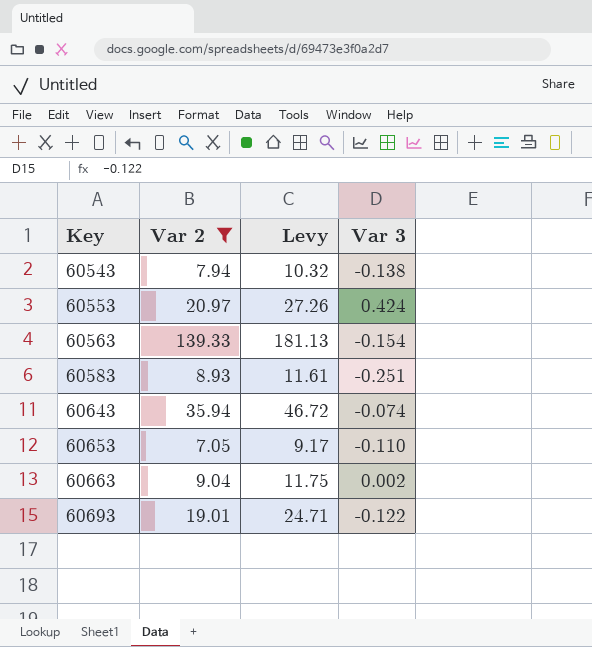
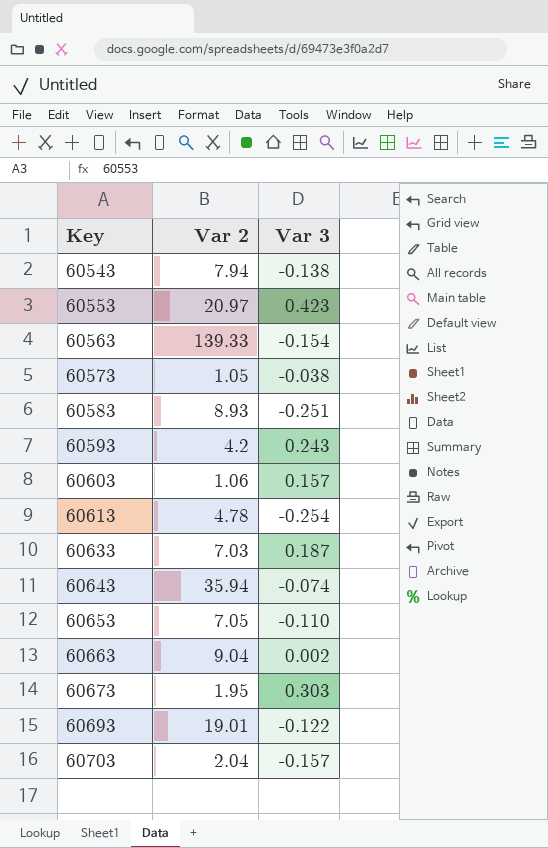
filter: Var 2 >= 7.05 -> none
column Levy | formula: [Var 2] * 1.3 -> none
60553 | Var 3: 0.424 -> 0.423

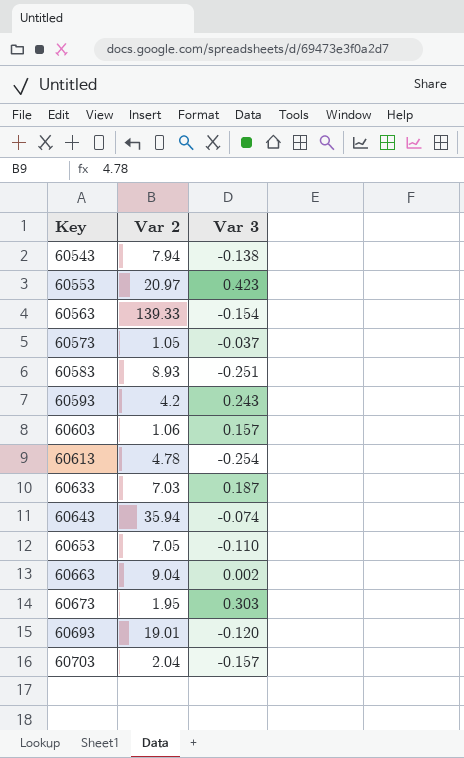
60573 | Var 3: -0.038 -> -0.037
60693 | Var 3: -0.122 -> -0.120

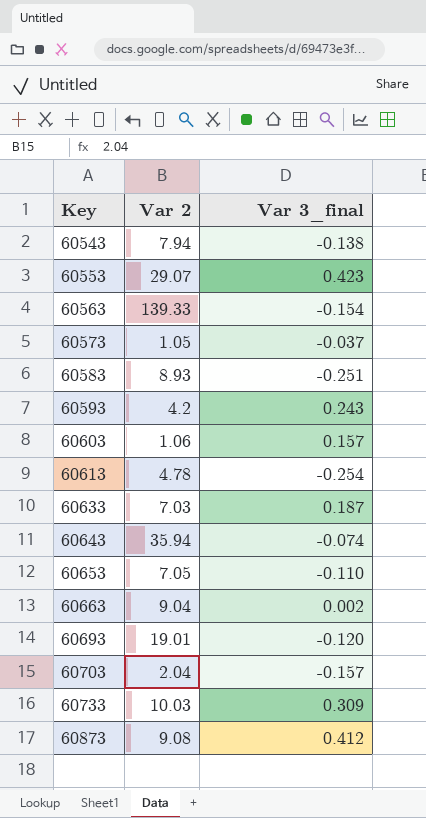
column name: Var 3 -> Var 3_final
row 60673: 1.95 | 0.303 -> none
60553 | Var 2: 20.97 -> 29.07
row 60733: none -> 10.03 | 0.309
row 60873: none -> 9.08 | 0.412

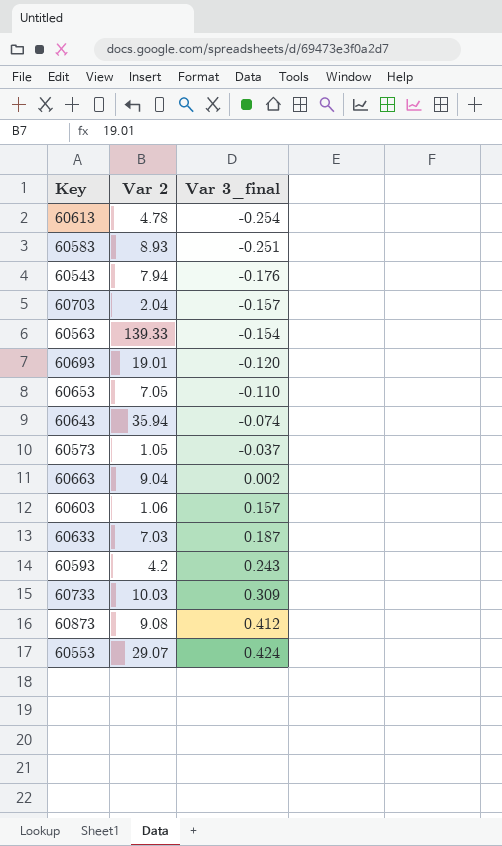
row order: Key ascending -> Var 3_final ascending
60543 | Var 3_final: -0.138 -> -0.176
60553 | Var 3_final: 0.423 -> 0.424

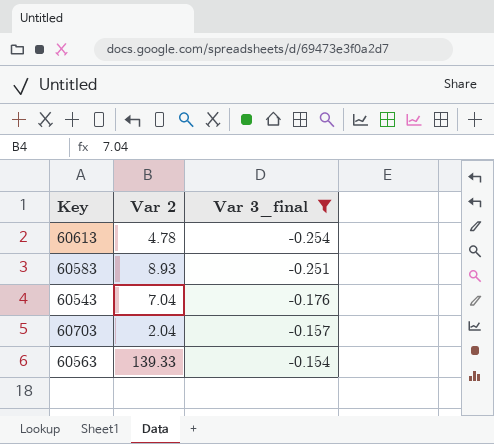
filter: none -> Var 3_final <= -0.154
60543 | Var 2: 7.94 -> 7.04

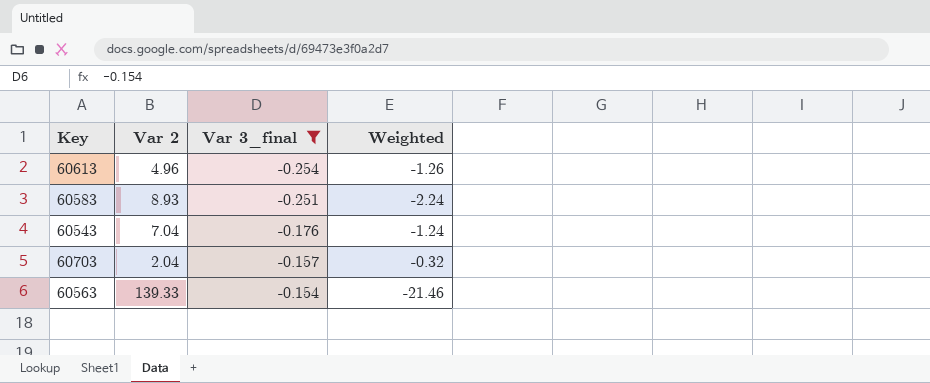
column Weighted | formula: none -> [Var 2] * [Var 3_final]
60613 | Var 2: 4.78 -> 4.96

